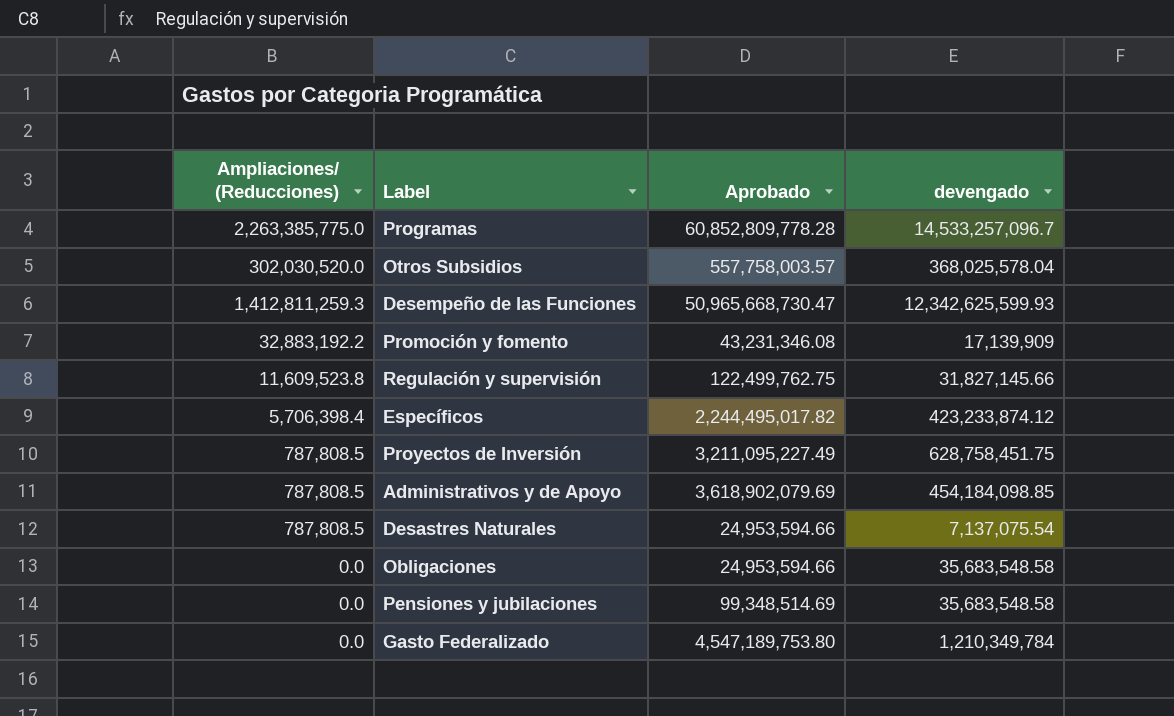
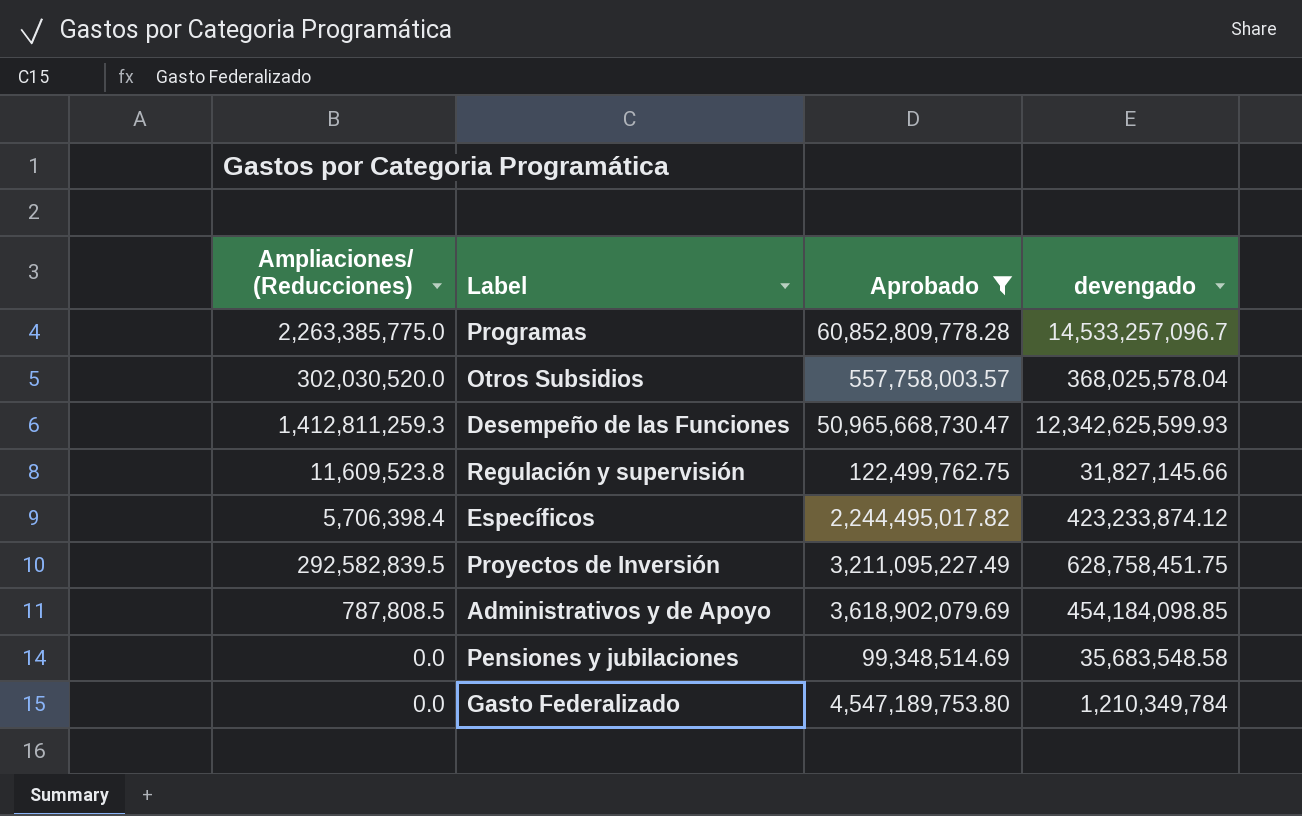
filter: none -> Aprobado >= 99,348,514.69
Proyectos de Inversión | Ampliaciones/ (Reducciones): 787,808.5 -> 292,582,839.5

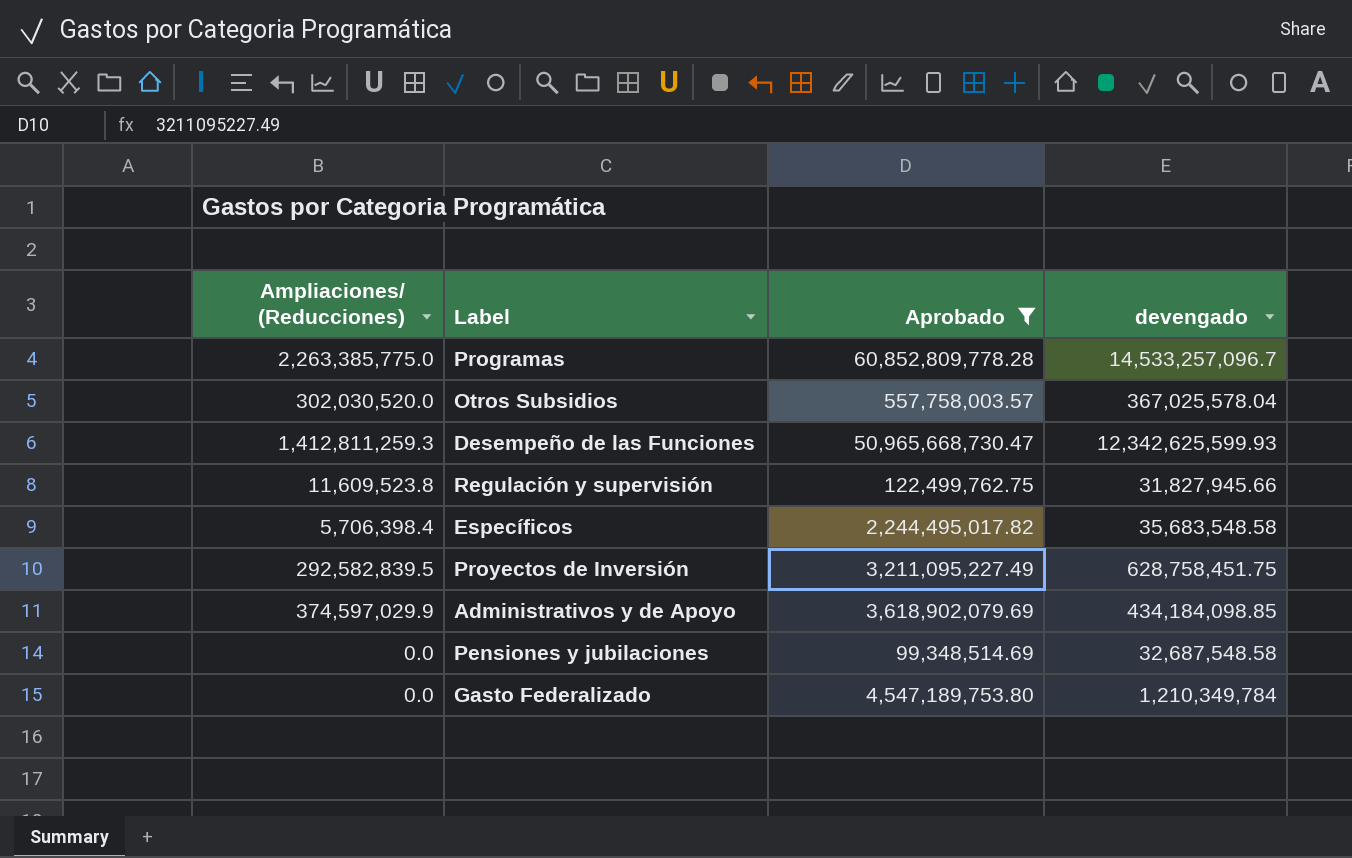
Otros Subsidios | devengado: 368,025,578.04 -> 367,025,578.04
Regulación y supervisión | devengado: 31,827,145.66 -> 31,827,945.66
Específicos | devengado: 423,233,874.12 -> 35,683,548.58
Administrativos y de Apoyo | Ampliaciones/ (Reducciones): 787,808.5 -> 374,597,029.9
Administrativos y de Apoyo | devengado: 454,184,098.85 -> 434,184,098.85
Pensiones y jubilaciones | devengado: 35,683,548.58 -> 32,687,548.58

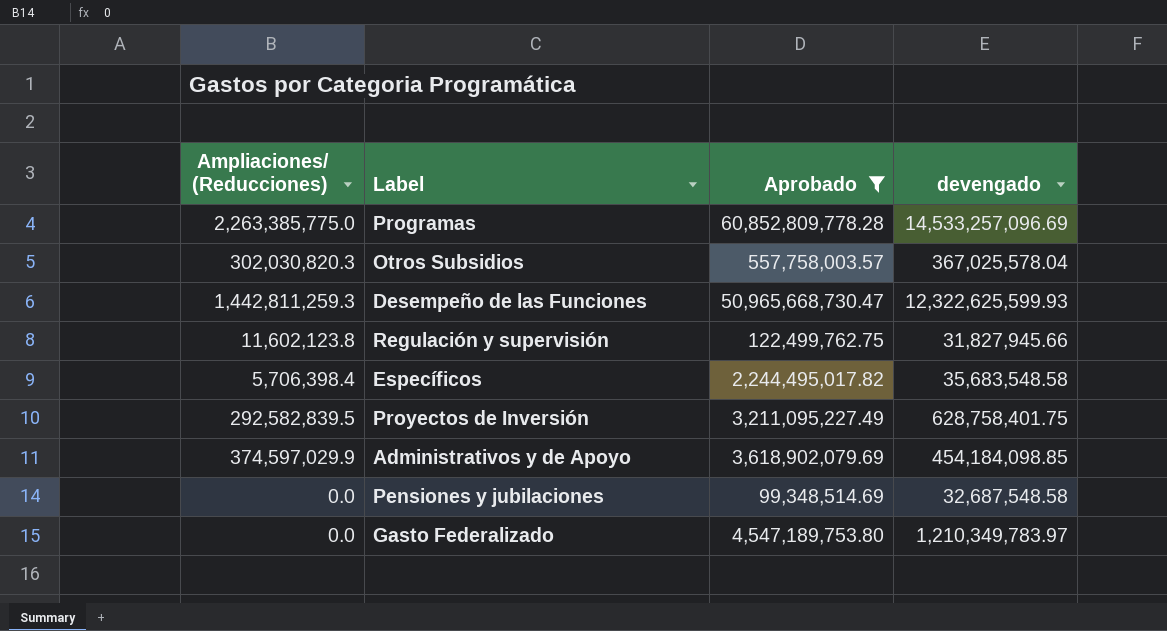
Programas | devengado: 14,533,257,096.7 -> 14,533,257,096.69
Otros Subsidios | Ampliaciones/ (Reducciones): 302,030,520.0 -> 302,030,820.3
Desempeño de las Funciones | Ampliaciones/ (Reducciones): 1,412,811,259.3 -> 1,442,811,259.3
Desempeño de las Funciones | devengado: 12,342,625,599.93 -> 12,322,625,599.93
Regulación y supervisión | Ampliaciones/ (Reducciones): 11,609,523.8 -> 11,602,123.8
Proyectos de Inversión | devengado: 628,758,451.75 -> 628,758,401.75
Administrativos y de Apoyo | devengado: 434,184,098.85 -> 454,184,098.85
Gasto Federalizado | devengado: 1,210,349,784 -> 1,210,349,783.97

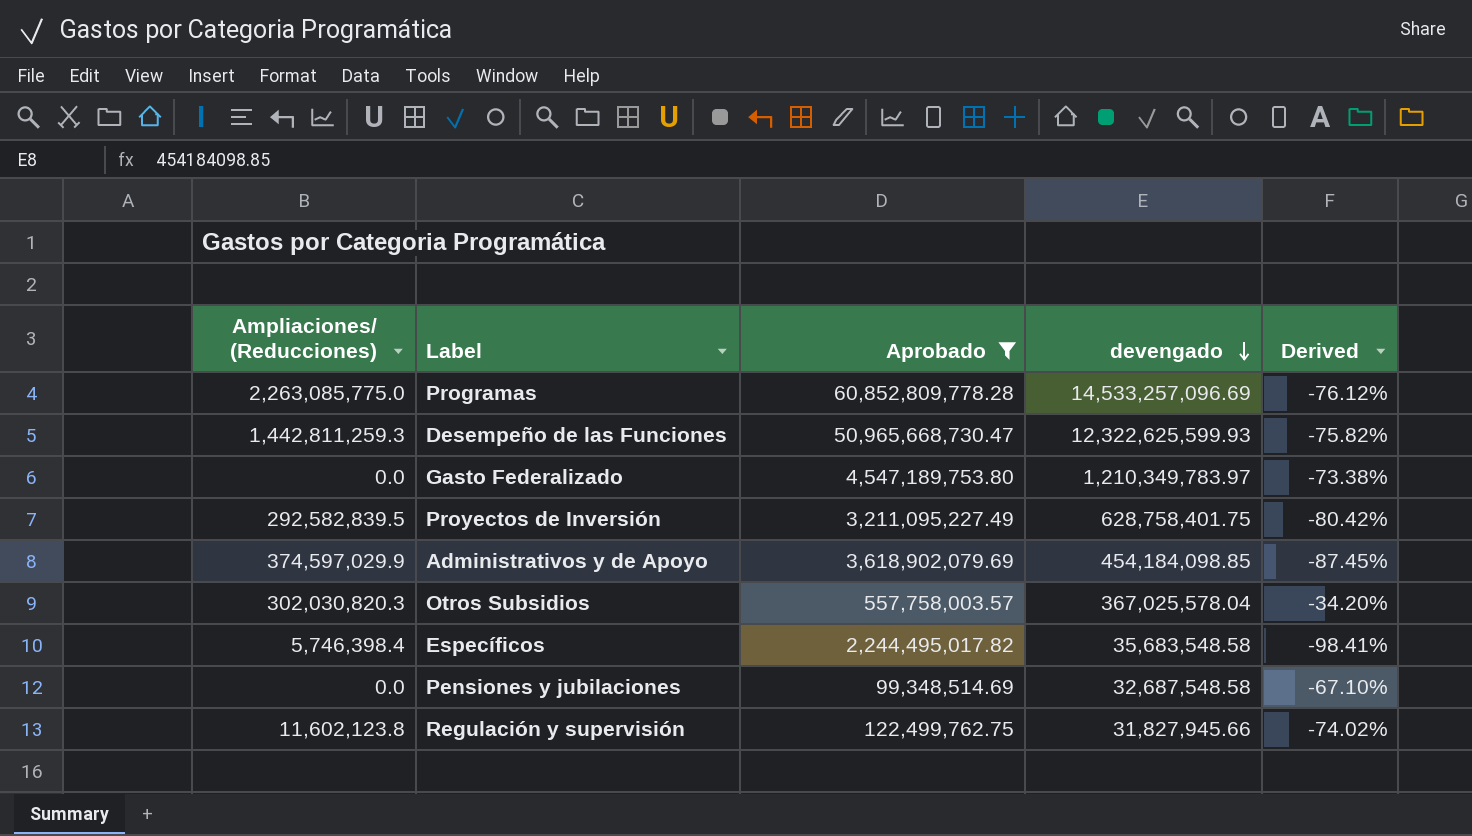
row order: none -> devengado descending
column Derived | formula: none -> ([devengado] - [Aprobado]) / [Aprobado]
Programas | Ampliaciones/ (Reducciones): 2,263,385,775.0 -> 2,263,085,775.0
Específicos | Ampliaciones/ (Reducciones): 5,706,398.4 -> 5,746,398.4

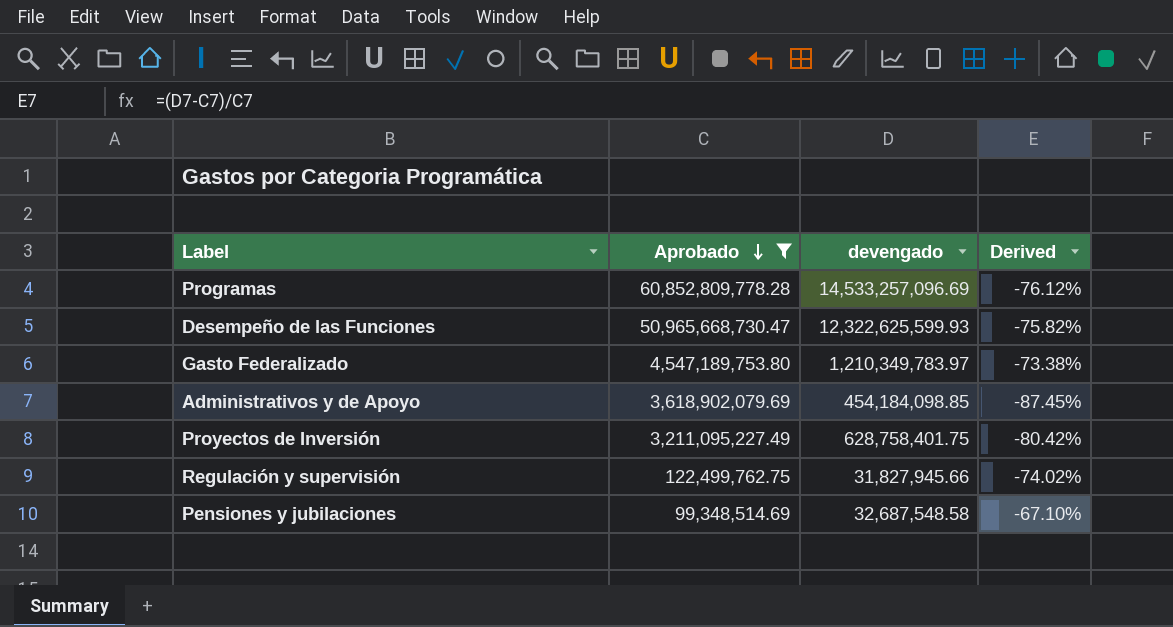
row order: devengado descending -> Aprobado descending
column Ampliaciones/ (Reducciones) | position: 1 -> none
row Otros Subsidios: 302,030,820.3 | 557,758,003.57 | 367,025,578.04 | -34.20% -> none
row Específicos: 5,746,398.4 | 2,244,495,017.82 | 35,683,548.58 | -98.41% -> none

